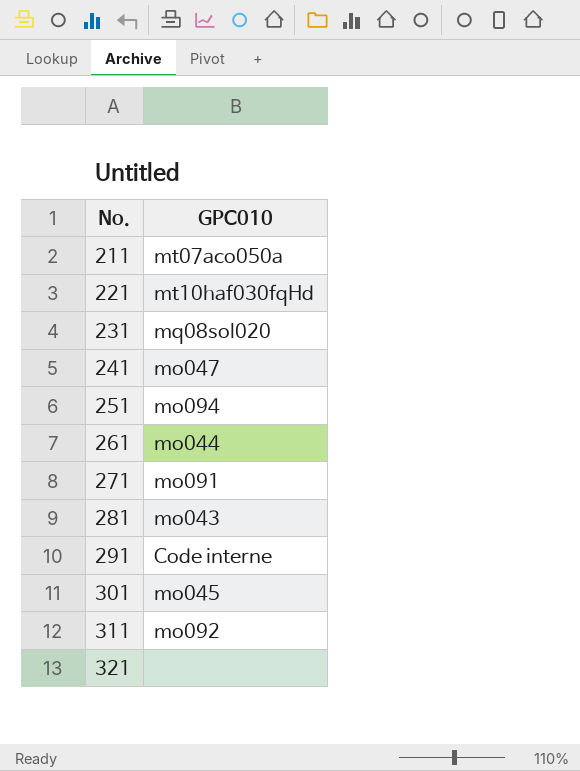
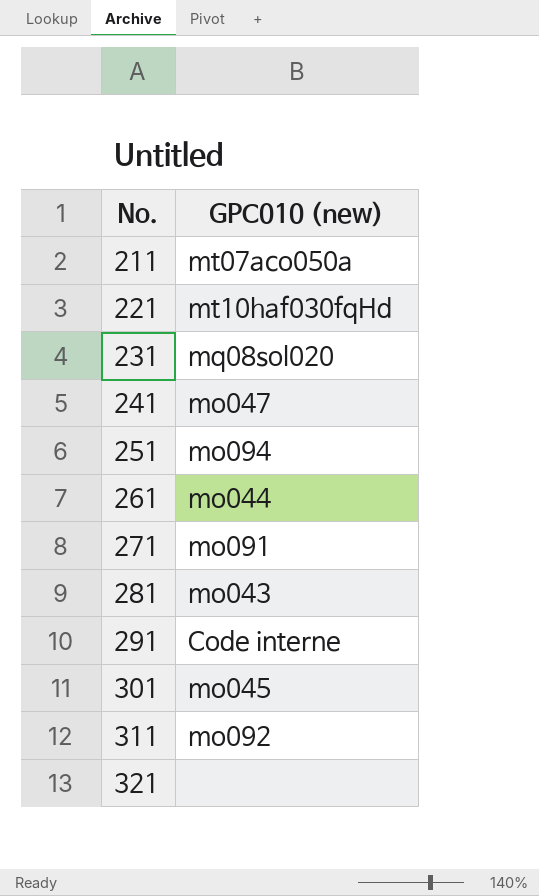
column name: GPC010 -> GPC010 (new)

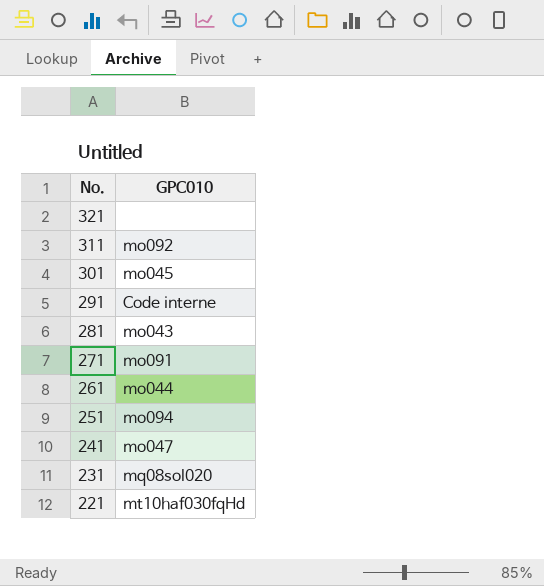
row order: No. ascending -> No. descending
column name: GPC010 (new) -> GPC010
row 211: mt07aco050a -> none

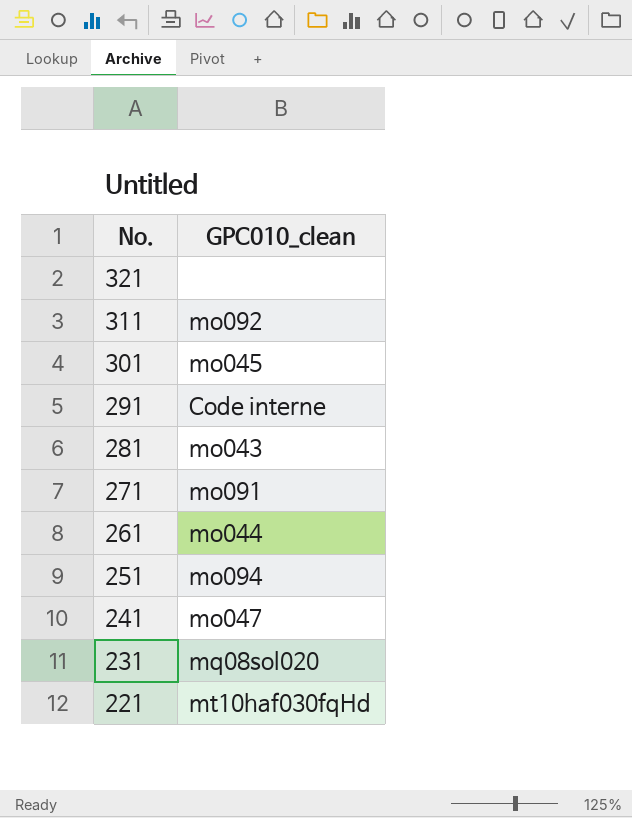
column name: GPC010 -> GPC010_clean

